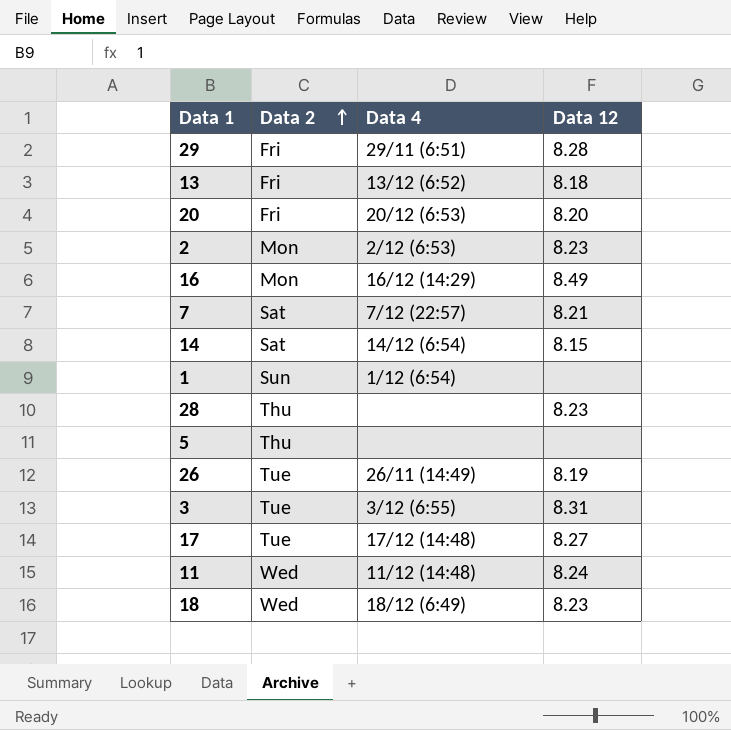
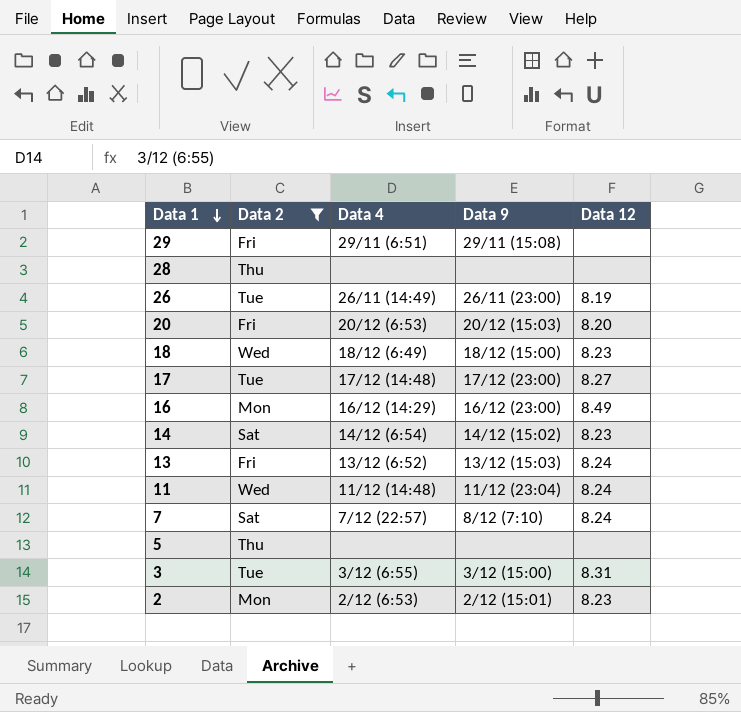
filter: none -> Data 2 != Sun
row order: Data 2 ascending -> Data 1 descending
column Data 9 | position: none -> 4
29 | Data 12: 8.28 -> none
28 | Data 12: 8.23 -> none
14 | Data 12: 8.15 -> 8.23
13 | Data 12: 8.18 -> 8.24
7 | Data 12: 8.21 -> 8.24

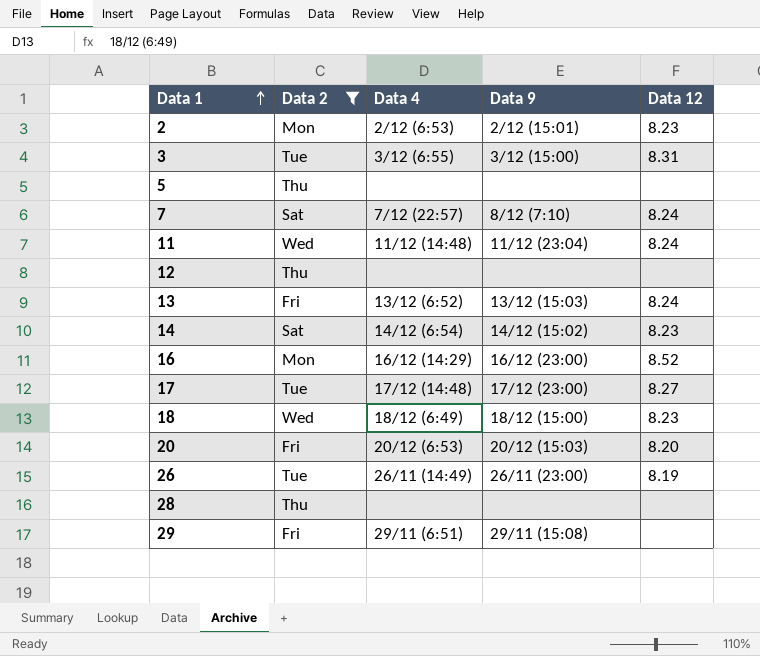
row order: Data 1 descending -> Data 1 ascending
row 12: none -> Thu | none | none | none
16 | Data 12: 8.49 -> 8.52

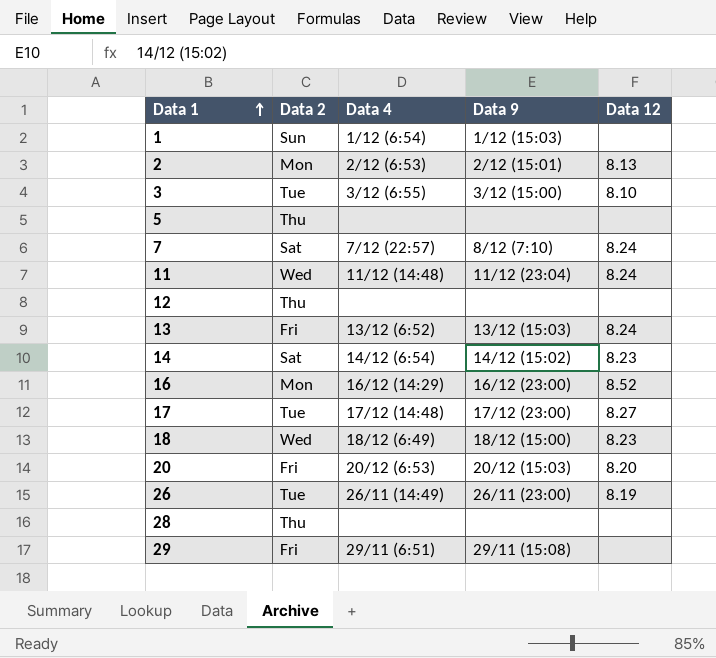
filter: Data 2 != Sun -> none
2 | Data 12: 8.23 -> 8.13
3 | Data 12: 8.31 -> 8.10

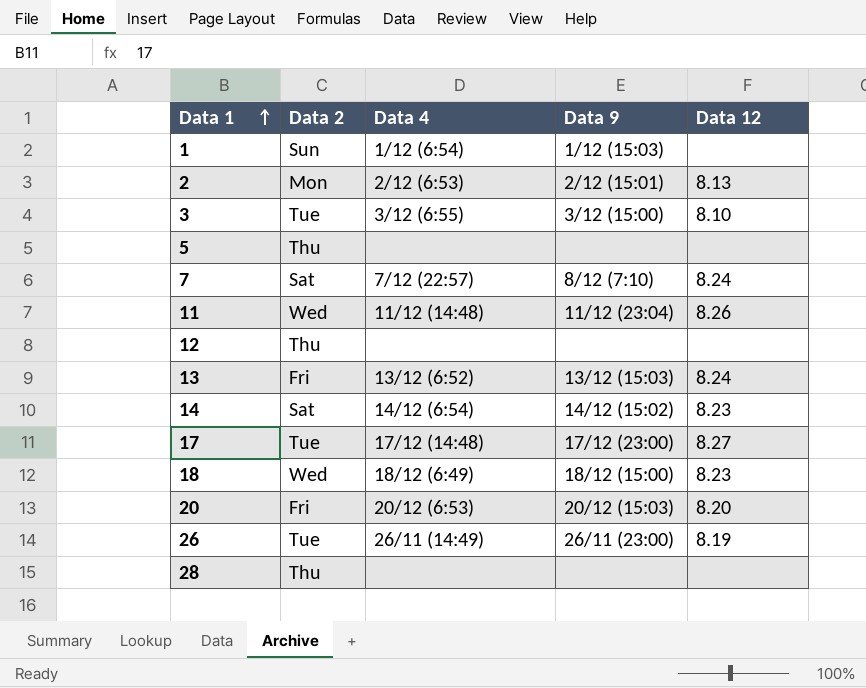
row 16: Mon | 16/12 (14:29) | 16/12 (23:00) | 8.52 -> none
row 29: Fri | 29/11 (6:51) | 29/11 (15:08) | none -> none
11 | Data 12: 8.24 -> 8.26

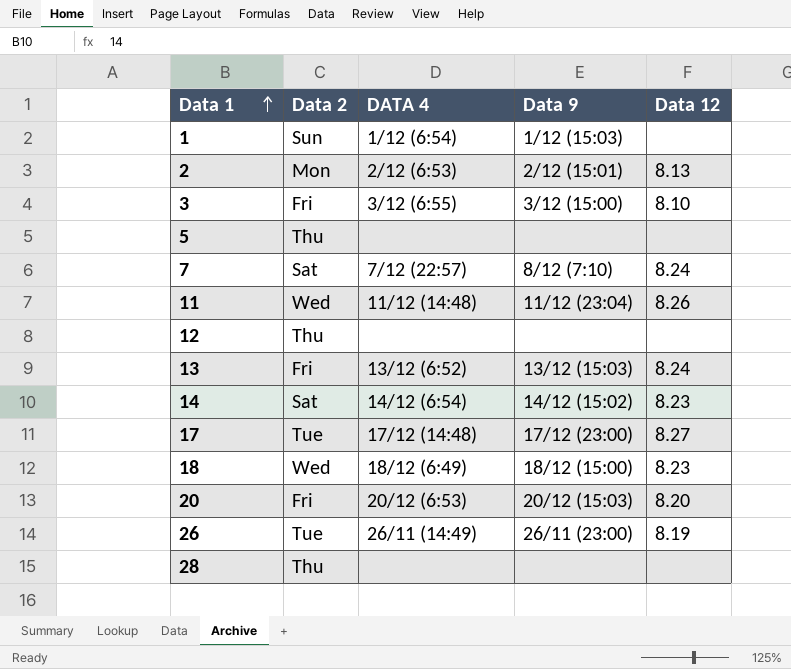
column name: Data 4 -> DATA 4
3 | Data 2: Tue -> Fri

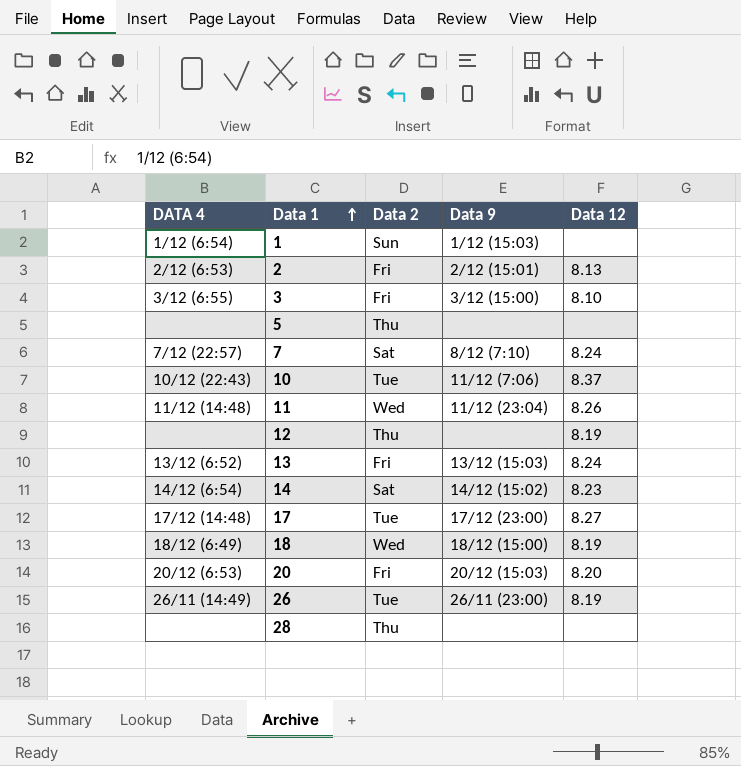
column DATA 4 | position: 3 -> 1
2 | Data 2: Mon -> Fri
row 10: none -> 10/12 (22:43) | Tue | 11/12 (7:06) | 8.37
12 | Data 12: none -> 8.19
18 | Data 12: 8.23 -> 8.19

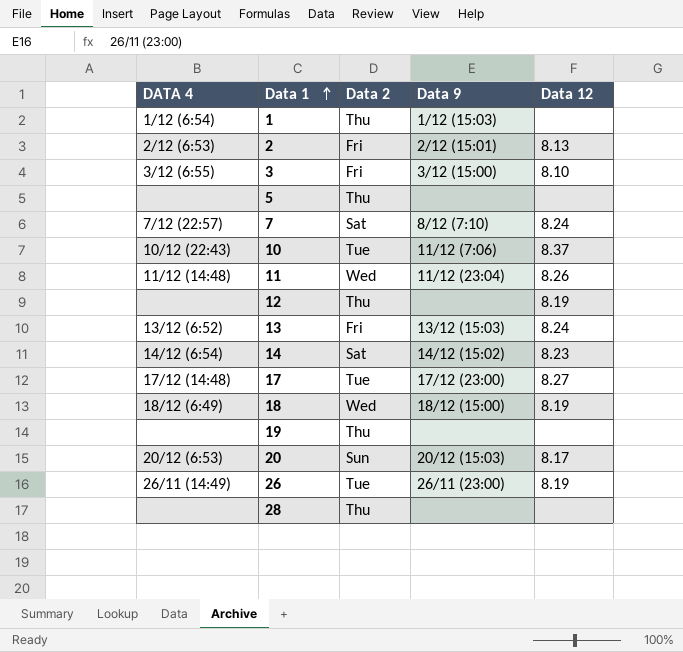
1 | Data 2: Sun -> Thu
row 19: none -> none | Thu | none | none
20 | Data 2: Fri -> Sun
20 | Data 12: 8.20 -> 8.17

